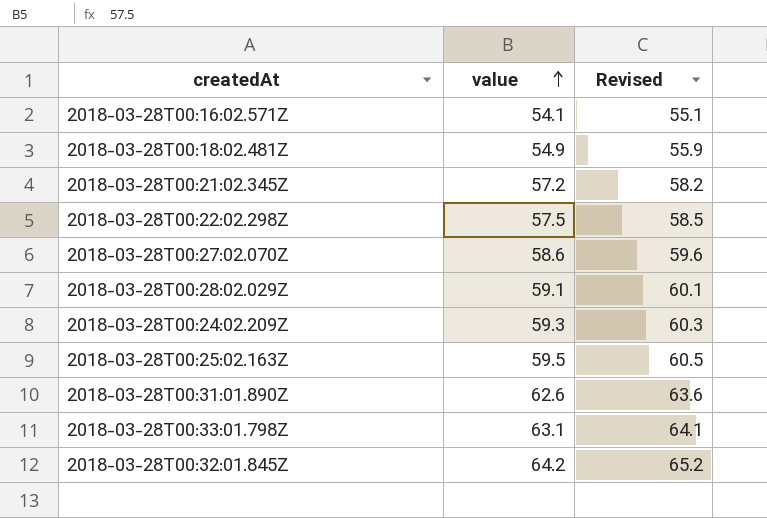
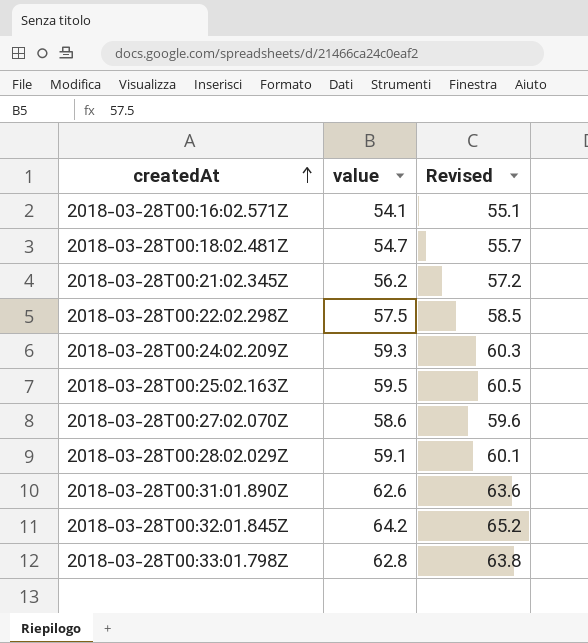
row order: value ascending -> createdAt ascending
2018-03-28T00:18:02.481Z | value: 54.9 -> 54.7
2018-03-28T00:18:02.481Z | Revised: 55.9 -> 55.7
2018-03-28T00:21:02.345Z | value: 57.2 -> 56.2
2018-03-28T00:21:02.345Z | Revised: 58.2 -> 57.2
2018-03-28T00:33:01.798Z | value: 63.1 -> 62.8
2018-03-28T00:33:01.798Z | Revised: 64.1 -> 63.8

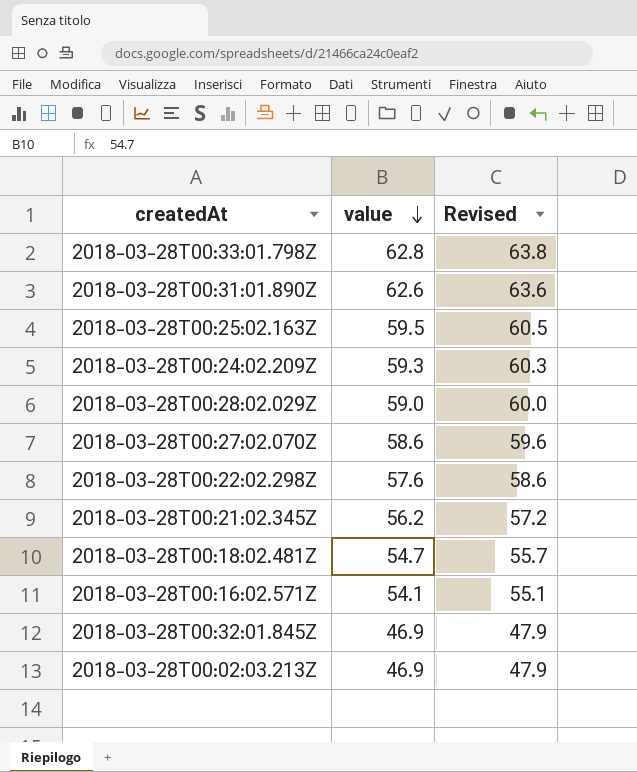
row order: createdAt ascending -> value descending
2018-03-28T00:28:02.029Z | value: 59.1 -> 59.0
2018-03-28T00:28:02.029Z | Revised: 60.1 -> 60.0
2018-03-28T00:22:02.298Z | value: 57.5 -> 57.6
2018-03-28T00:22:02.298Z | Revised: 58.5 -> 58.6
2018-03-28T00:32:01.845Z | value: 64.2 -> 46.9
2018-03-28T00:32:01.845Z | Revised: 65.2 -> 47.9
row 2018-03-28T00:02:03.213Z: none -> 46.9 | 47.9

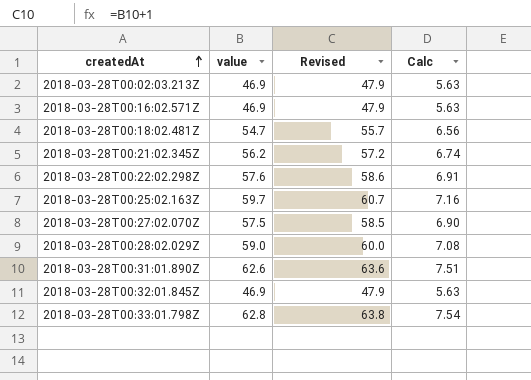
row order: value descending -> createdAt ascending
column Calc | formula: none -> [value] * 0.12
row 2018-03-28T00:24:02.209Z: 59.3 | 60.3 -> none
2018-03-28T00:16:02.571Z | value: 54.1 -> 46.9
2018-03-28T00:16:02.571Z | Revised: 55.1 -> 47.9
2018-03-28T00:25:02.163Z | value: 59.5 -> 59.7
2018-03-28T00:25:02.163Z | Revised: 60.5 -> 60.7
2018-03-28T00:27:02.070Z | value: 58.6 -> 57.5
2018-03-28T00:27:02.070Z | Revised: 59.6 -> 58.5

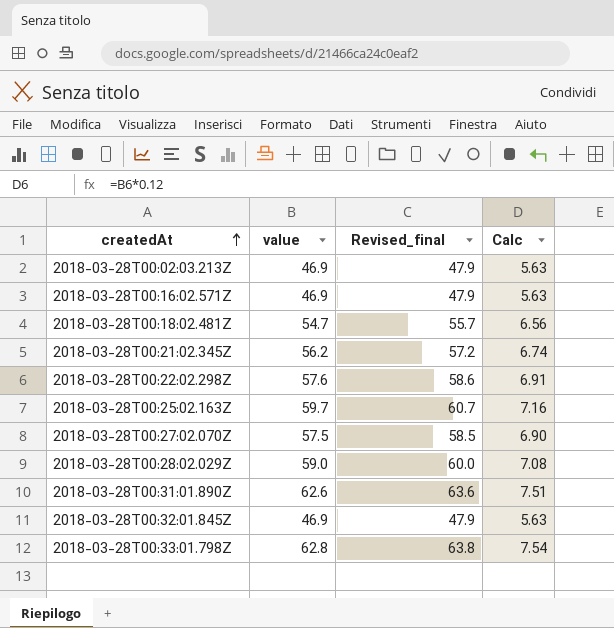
column name: Revised -> Revised_final

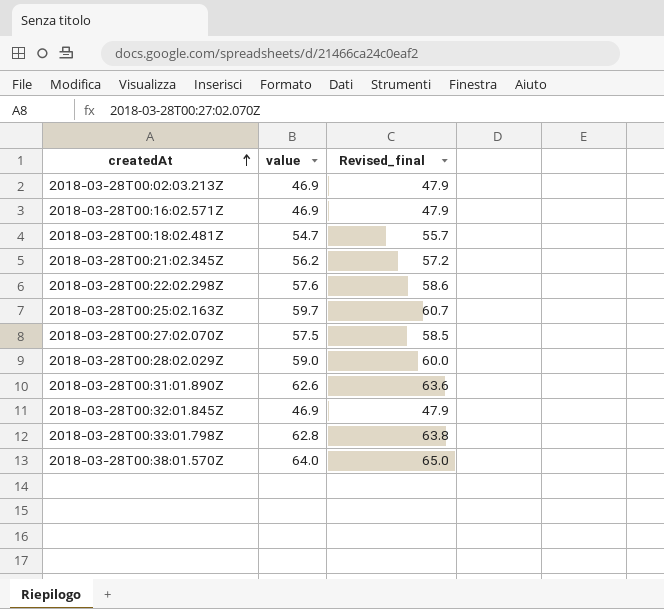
column Calc | formula: [value] * 0.12 -> none
row 2018-03-28T00:38:01.570Z: none -> 64.0 | 65.0

